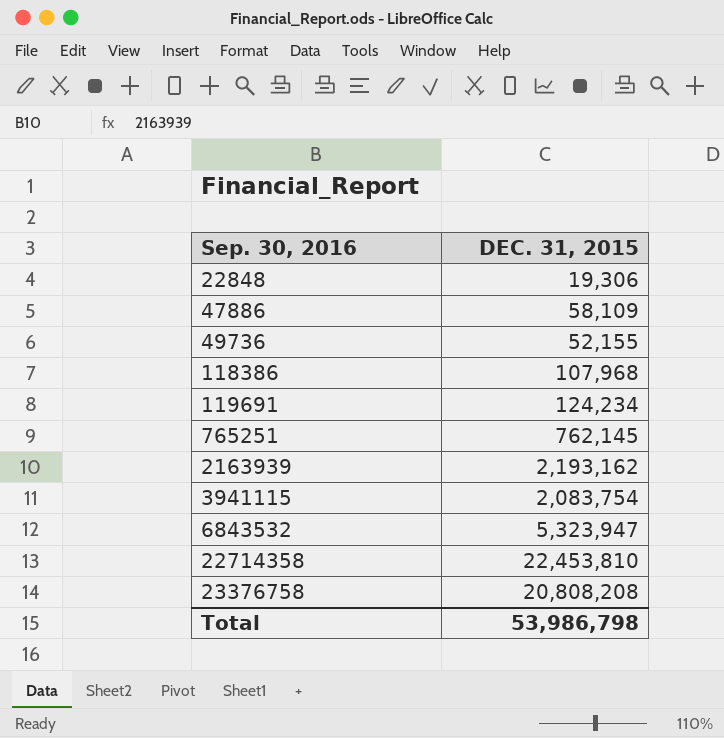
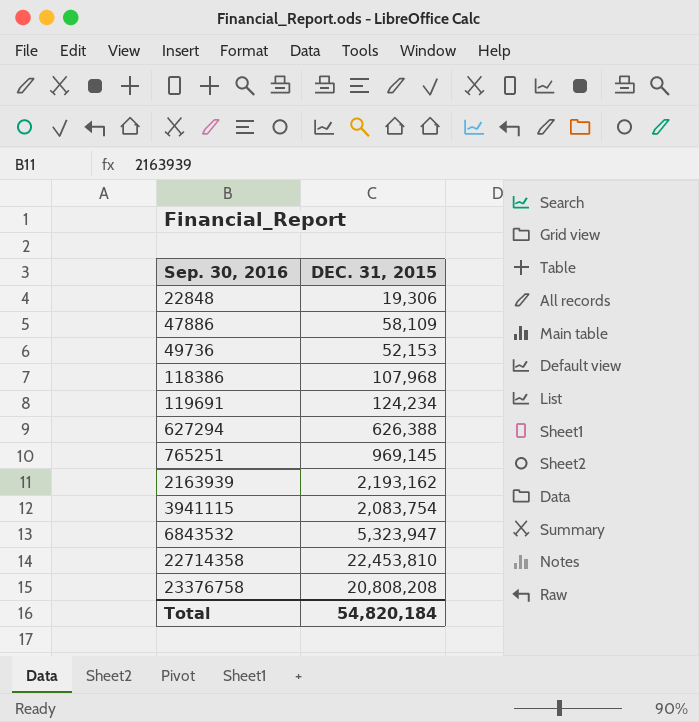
49736 | DEC. 31, 2015: 52,155 -> 52,153
row 627294: none -> 626,388
765251 | DEC. 31, 2015: 762,145 -> 969,145
Total | DEC. 31, 2015: 53,986,798 -> 54,820,184

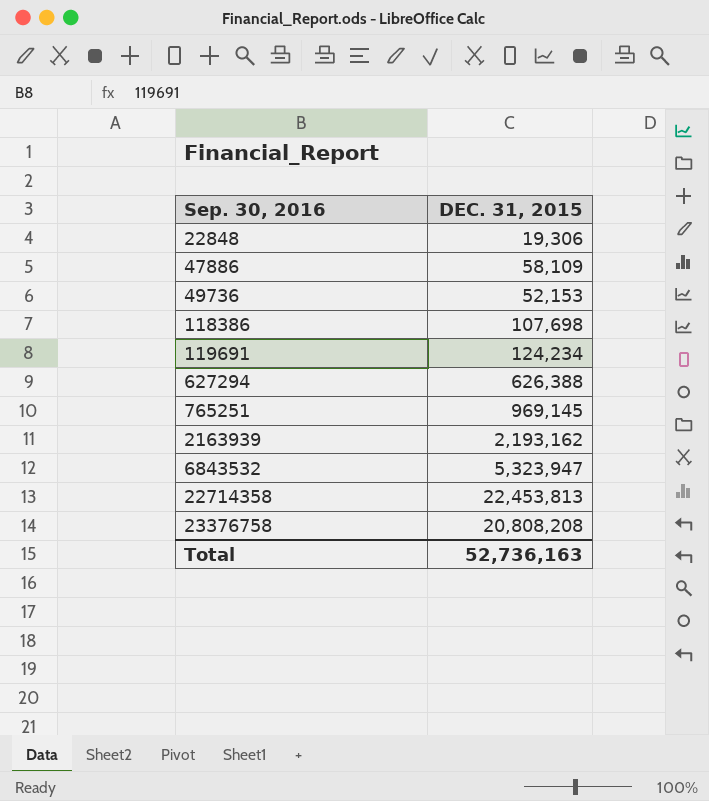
row 3941115: 2,083,754 -> none
118386 | DEC. 31, 2015: 107,968 -> 107,698
22714358 | DEC. 31, 2015: 22,453,810 -> 22,453,813
Total | DEC. 31, 2015: 54,820,184 -> 52,736,163

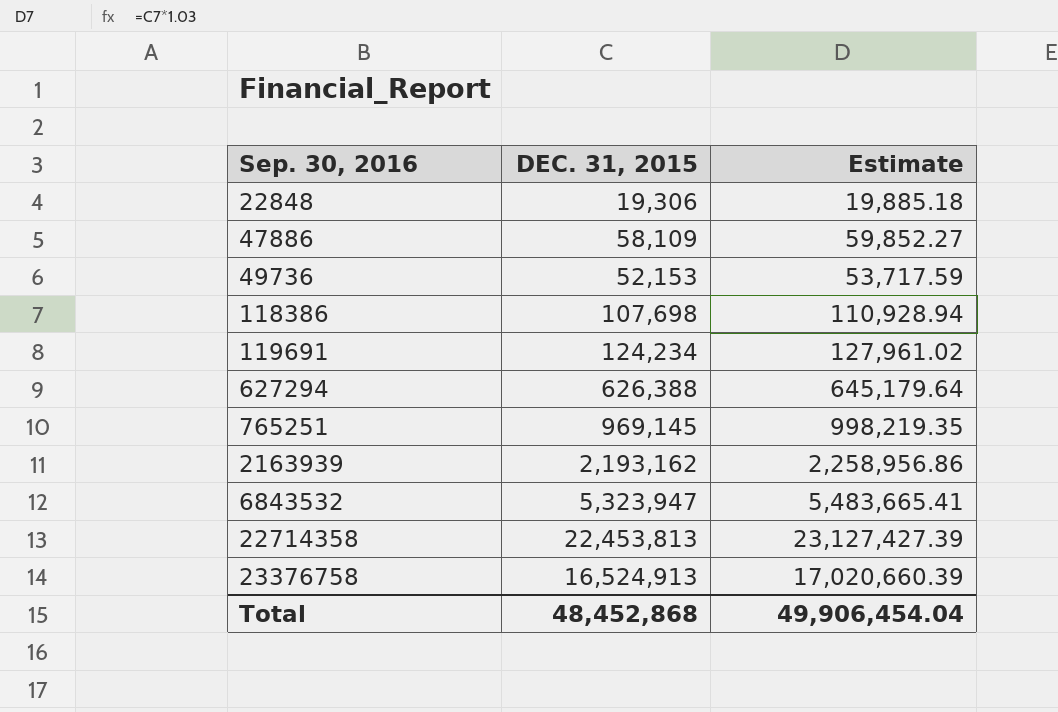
column Estimate | formula: none -> [DEC. 31, 2015] * 1.03
23376758 | DEC. 31, 2015: 20,808,208 -> 16,524,913
Total | DEC. 31, 2015: 52,736,163 -> 48,452,868

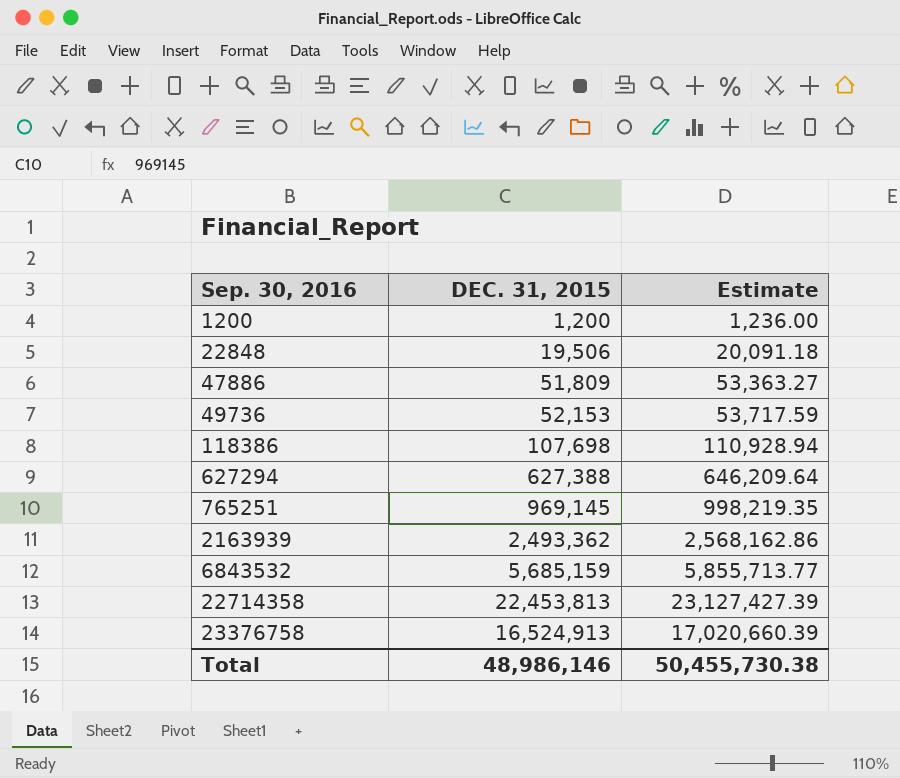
row 119691: 124,234 | 127,961.02 -> none
row 1200: none -> 1,200 | 1,236.00
22848 | DEC. 31, 2015: 19,306 -> 19,506
22848 | Estimate: 19,885.18 -> 20,091.18
47886 | DEC. 31, 2015: 58,109 -> 51,809
47886 | Estimate: 59,852.27 -> 53,363.27
627294 | DEC. 31, 2015: 626,388 -> 627,388
627294 | Estimate: 645,179.64 -> 646,209.64
2163939 | DEC. 31, 2015: 2,193,162 -> 2,493,362
2163939 | Estimate: 2,258,956.86 -> 2,568,162.86
6843532 | DEC. 31, 2015: 5,323,947 -> 5,685,159
6843532 | Estimate: 5,483,665.41 -> 5,855,713.77
Total | DEC. 31, 2015: 48,452,868 -> 48,986,146
Total | Estimate: 49,906,454.04 -> 50,455,730.38

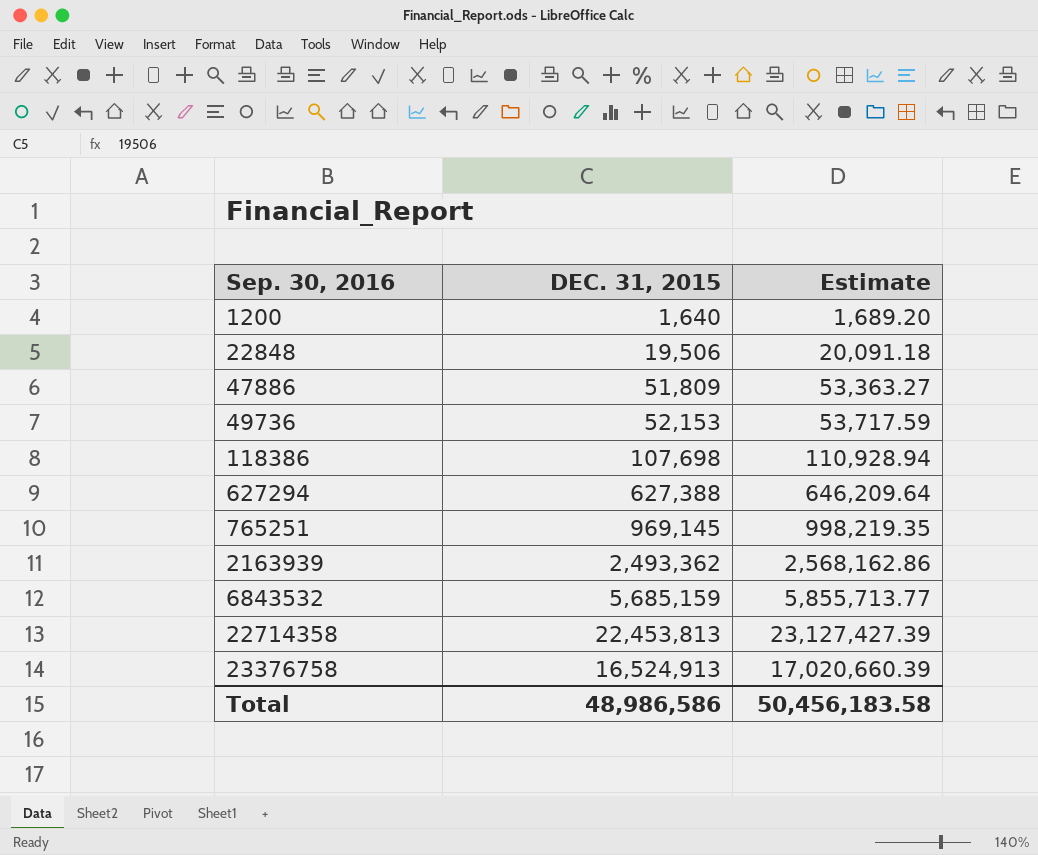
1200 | DEC. 31, 2015: 1,200 -> 1,640
1200 | Estimate: 1,236.00 -> 1,689.20
Total | DEC. 31, 2015: 48,986,146 -> 48,986,586
Total | Estimate: 50,455,730.38 -> 50,456,183.58

